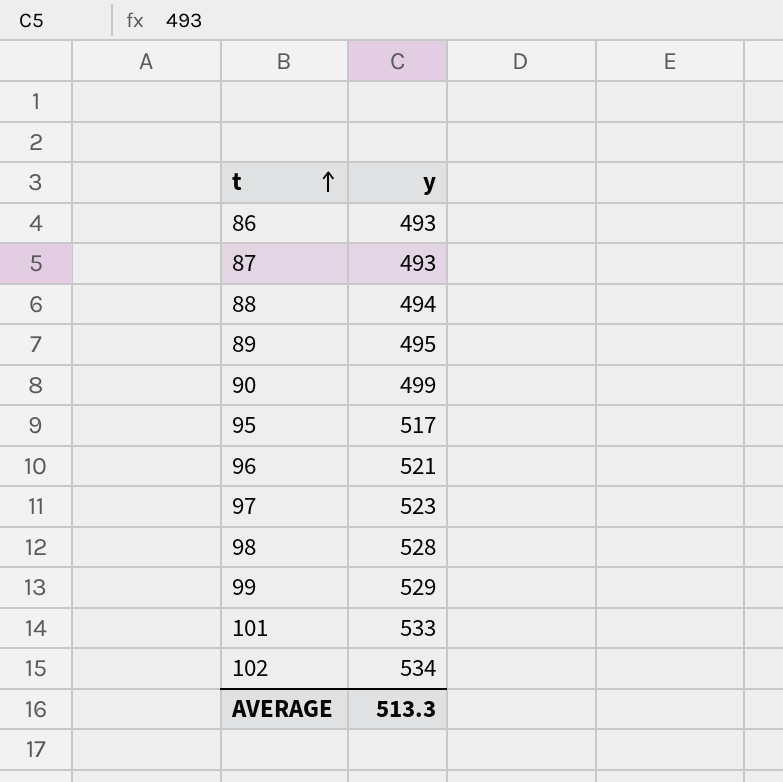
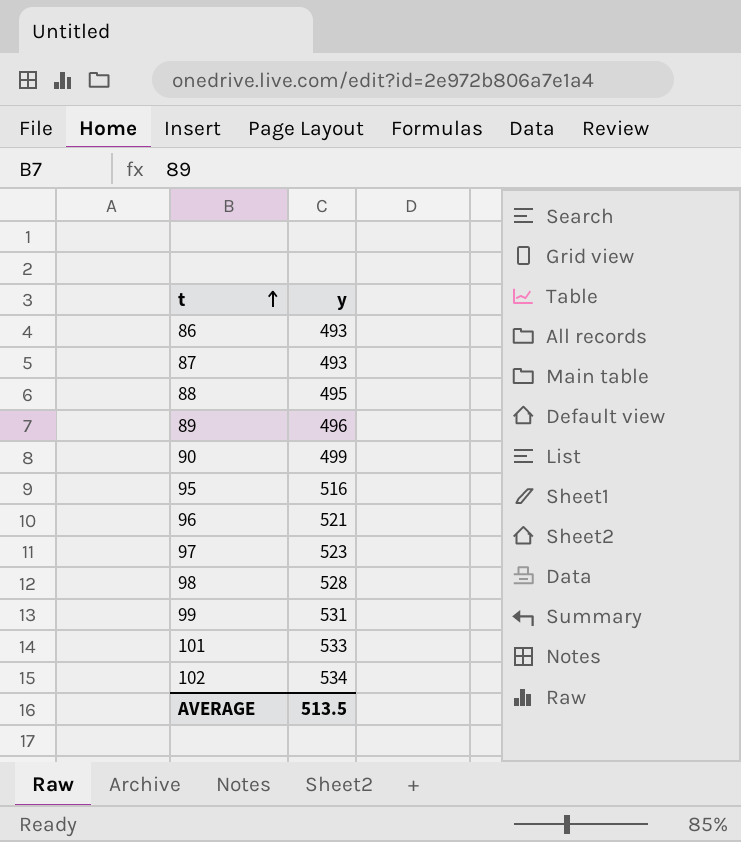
88 | y: 494 -> 495
89 | y: 495 -> 496
95 | y: 517 -> 516
99 | y: 529 -> 531
AVERAGE | y: 513.3 -> 513.5

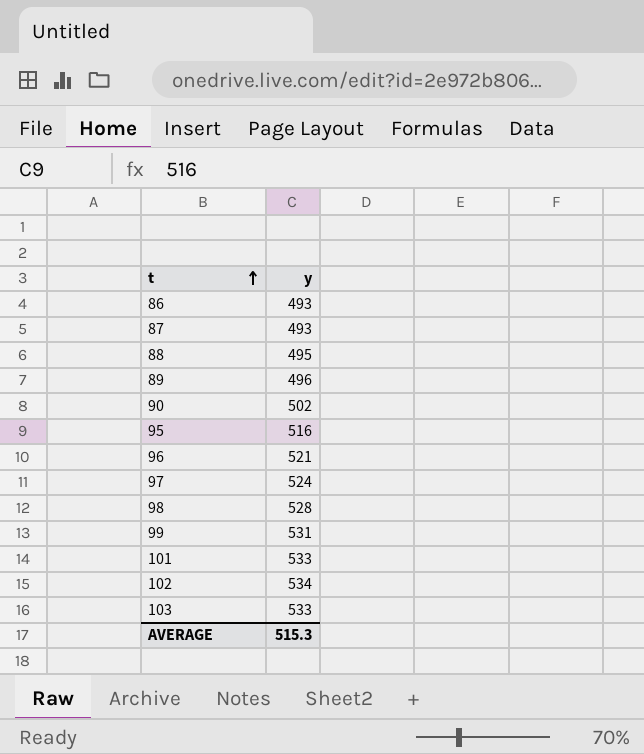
90 | y: 499 -> 502
97 | y: 523 -> 524
row 103: none -> 533
AVERAGE | y: 513.5 -> 515.3

